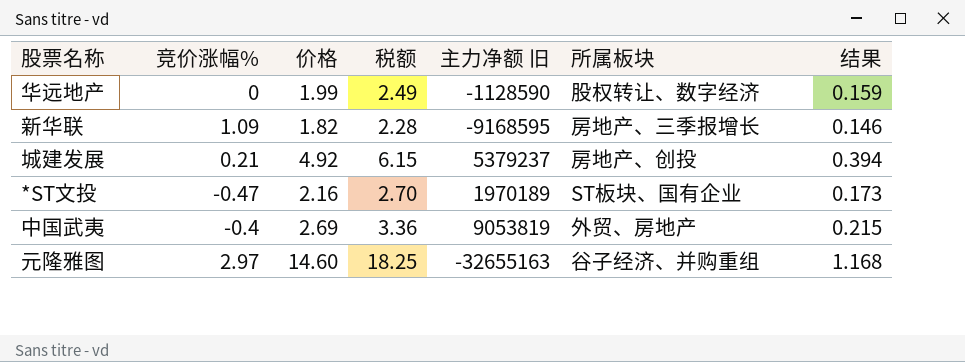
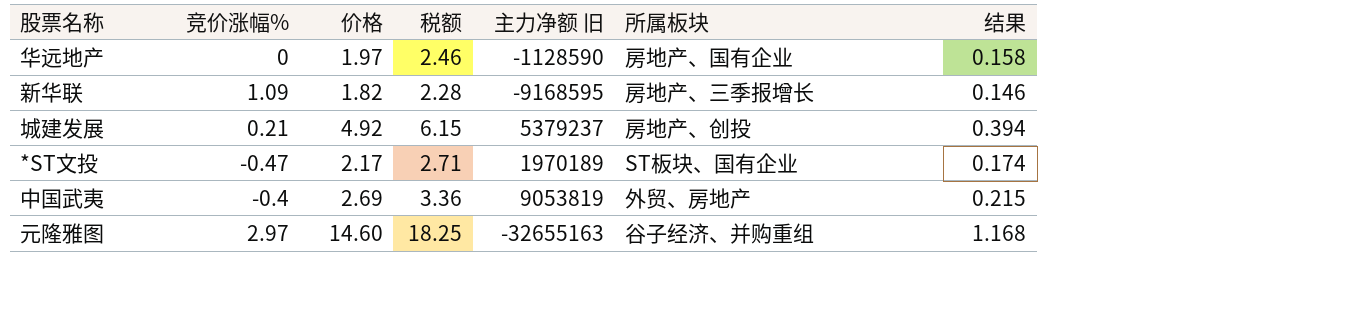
华远地产 | 价格: 1.99 -> 1.97
华远地产 | 税额: 2.49 -> 2.46
华远地产 | 所属板块: 股权转让、数字经济 -> 房地产、国有企业
华远地产 | 结果: 0.159 -> 0.158
*ST文投 | 价格: 2.16 -> 2.17
*ST文投 | 税额: 2.70 -> 2.71
*ST文投 | 结果: 0.173 -> 0.174

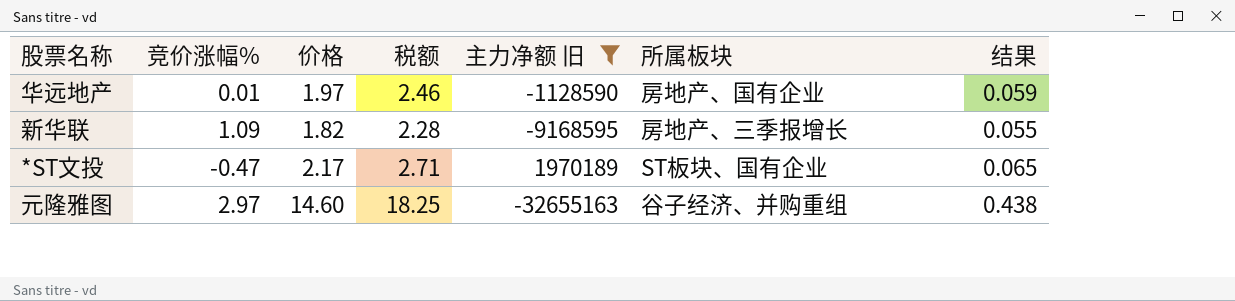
filter: none -> 主力净额 旧 <= 1970189
column 结果 | formula: [价格] * 0.08 -> [价格] * 0.03
华远地产 | 竞价涨幅%: 0 -> 0.01

